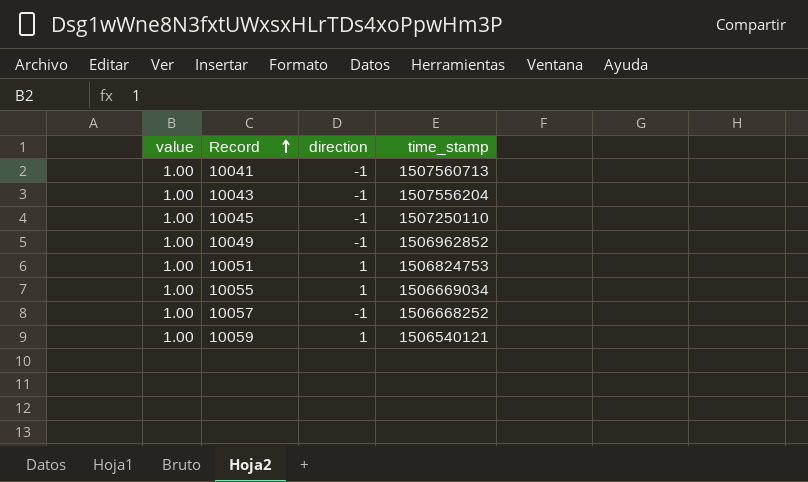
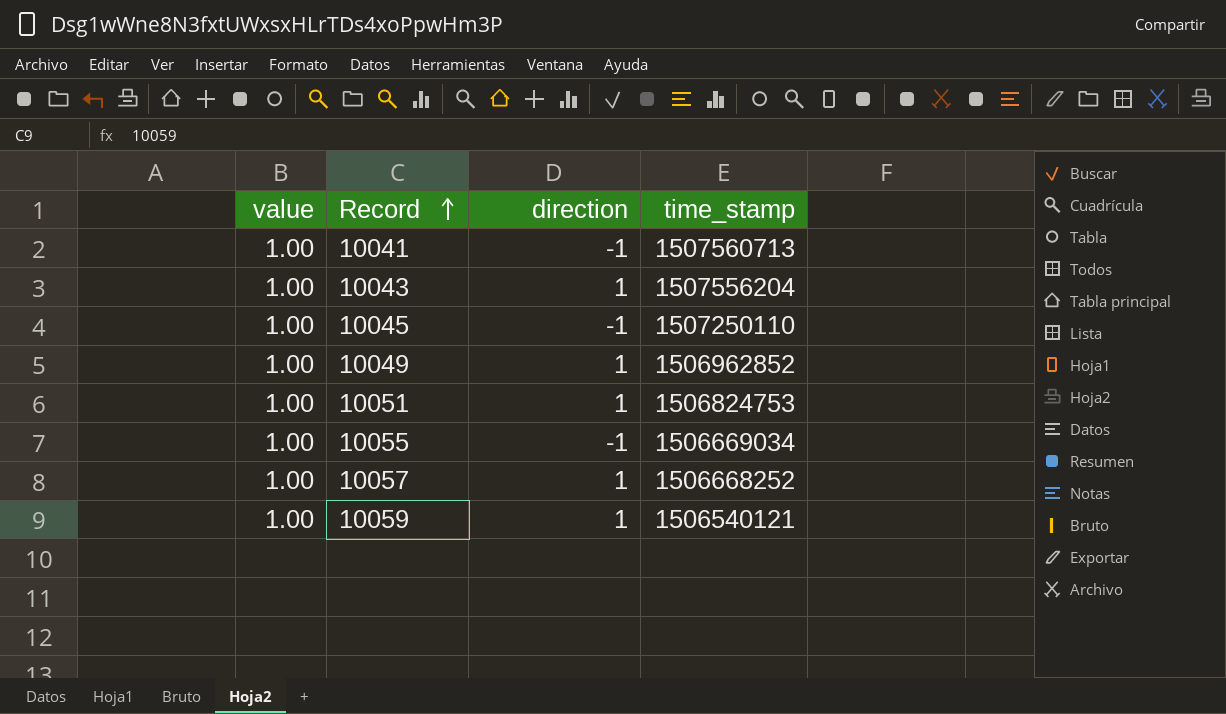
10043 | direction: -1 -> 1
10049 | direction: -1 -> 1
10055 | direction: 1 -> -1
10057 | direction: -1 -> 1

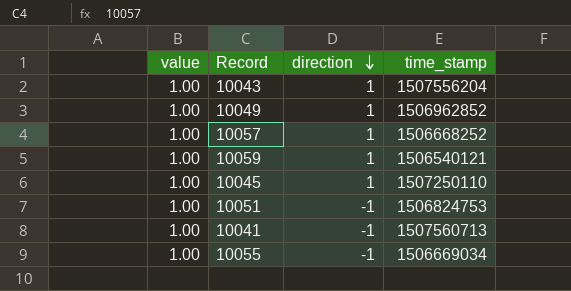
row order: Record ascending -> direction descending
10045 | direction: -1 -> 1
10051 | direction: 1 -> -1

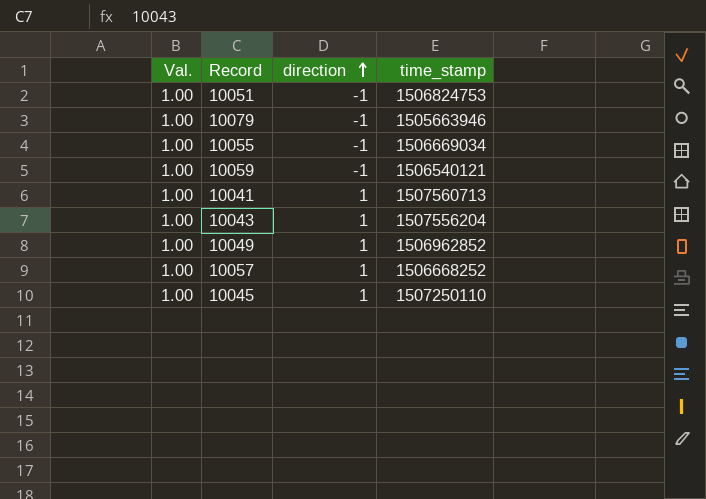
row order: direction descending -> direction ascending
column name: value -> Val.
row 10079: none -> 1.00 | -1 | 1505663946
10059 | direction: 1 -> -1
10041 | direction: -1 -> 1

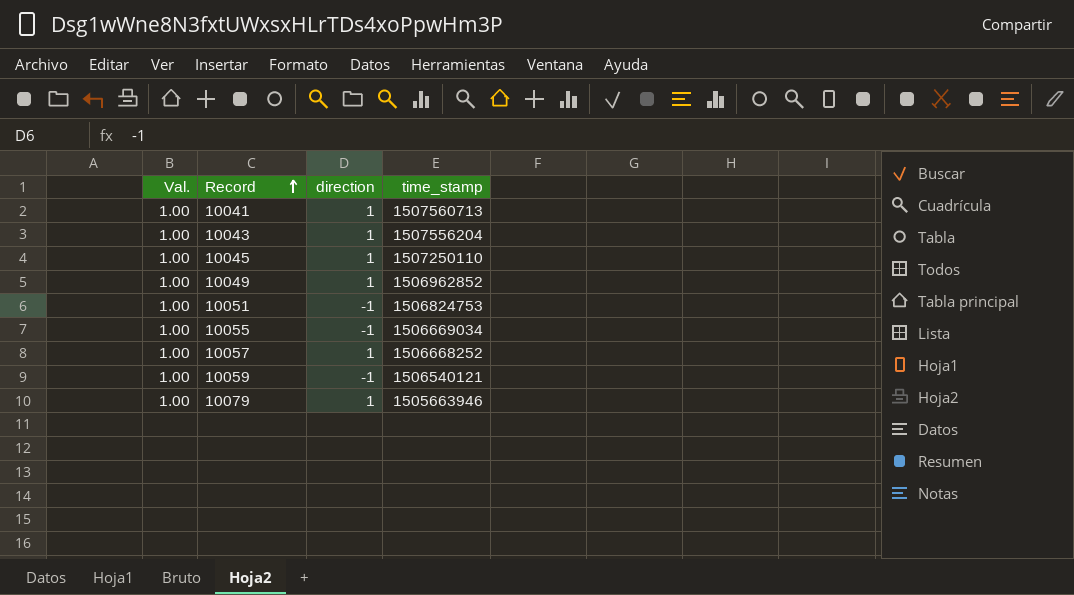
row order: direction ascending -> Record ascending
10079 | direction: -1 -> 1

